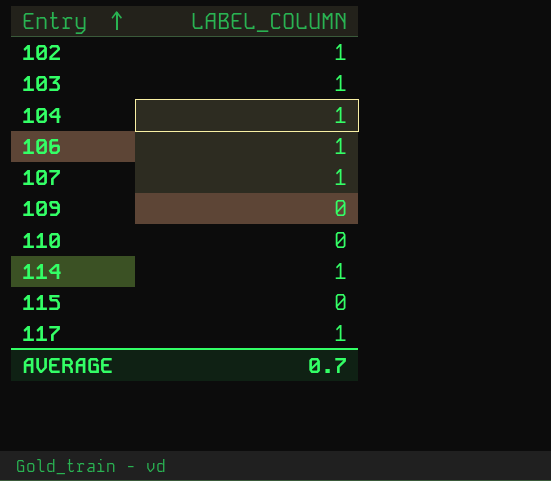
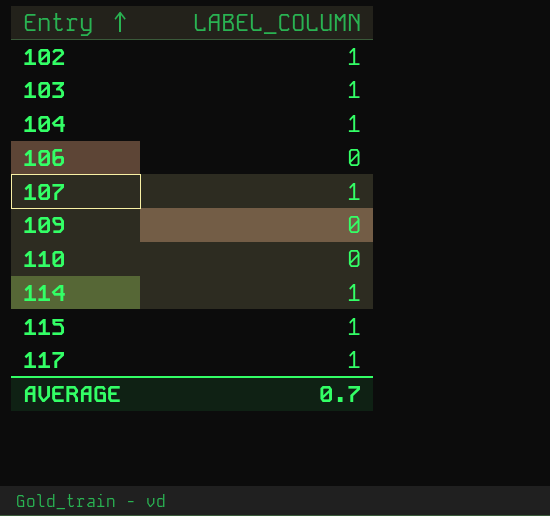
106 | LABEL_COLUMN: 1 -> 0
115 | LABEL_COLUMN: 0 -> 1

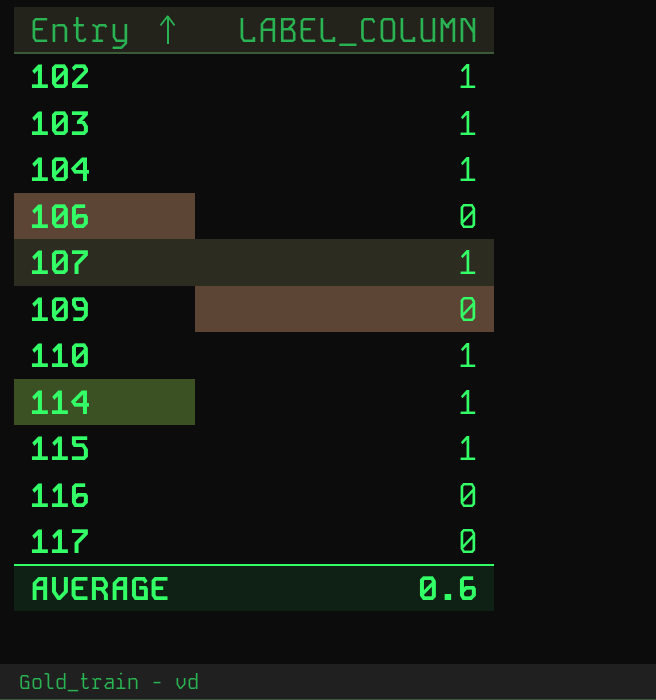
110 | LABEL_COLUMN: 0 -> 1
row 116: none -> 0
117 | LABEL_COLUMN: 1 -> 0
AVERAGE | LABEL_COLUMN: 0.7 -> 0.6

